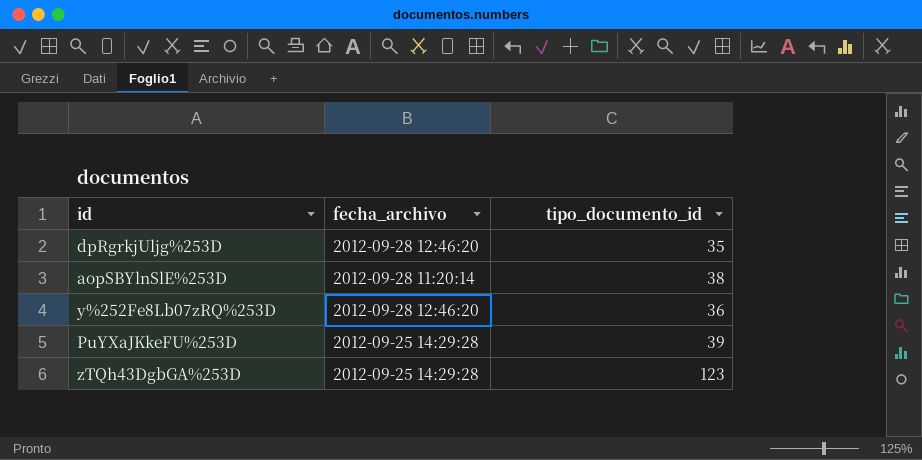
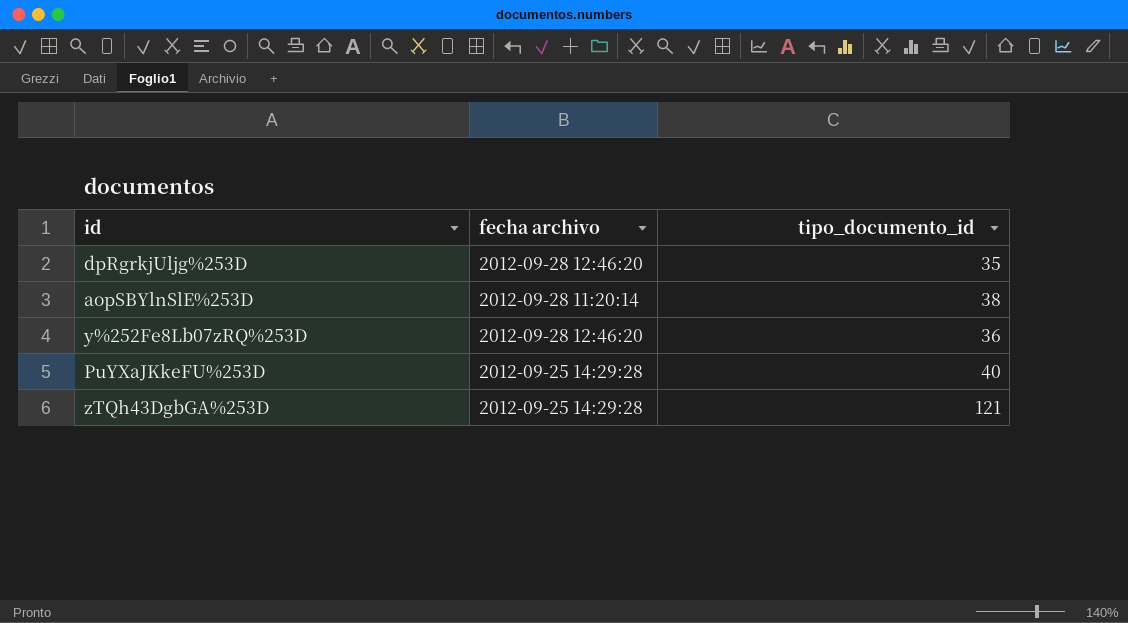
column name: fecha_archivo -> fecha archivo
PuYXaJKkeFU%253D | tipo_documento_id: 39 -> 40
zTQh43DgbGA%253D | tipo_documento_id: 123 -> 121

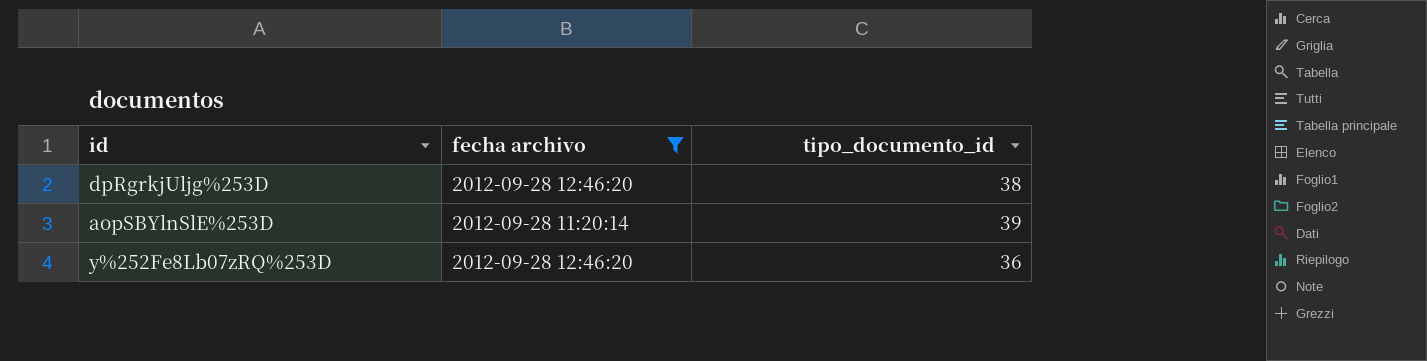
filter: none -> fecha archivo != 2012-09-25 14:29:28
dpRgrkjUljg%253D | tipo_documento_id: 35 -> 38
aopSBYlnSlE%253D | tipo_documento_id: 38 -> 39

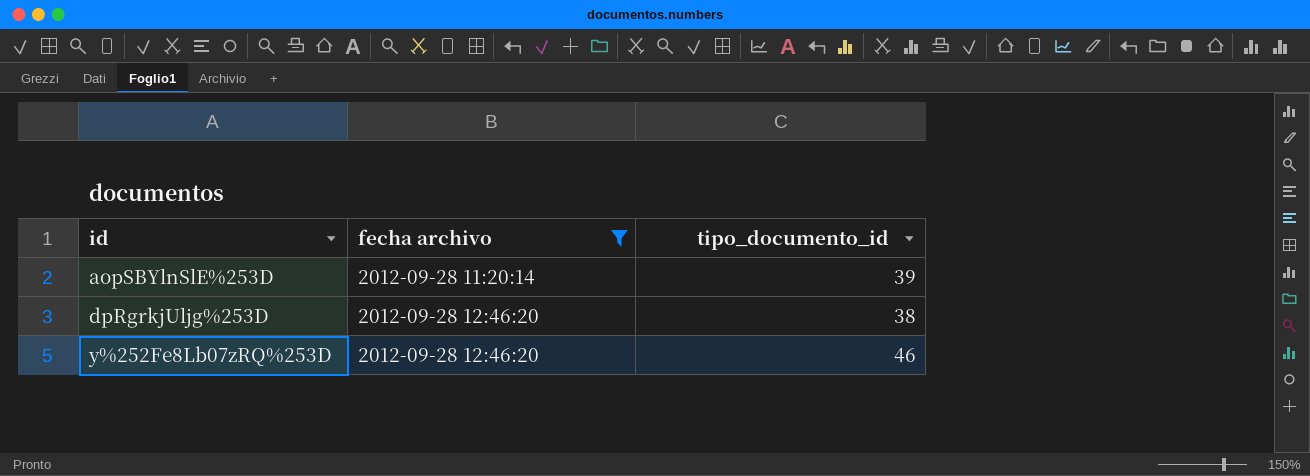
row order: none -> id ascending
y%252Fe8Lb07zRQ%253D | tipo_documento_id: 36 -> 46

